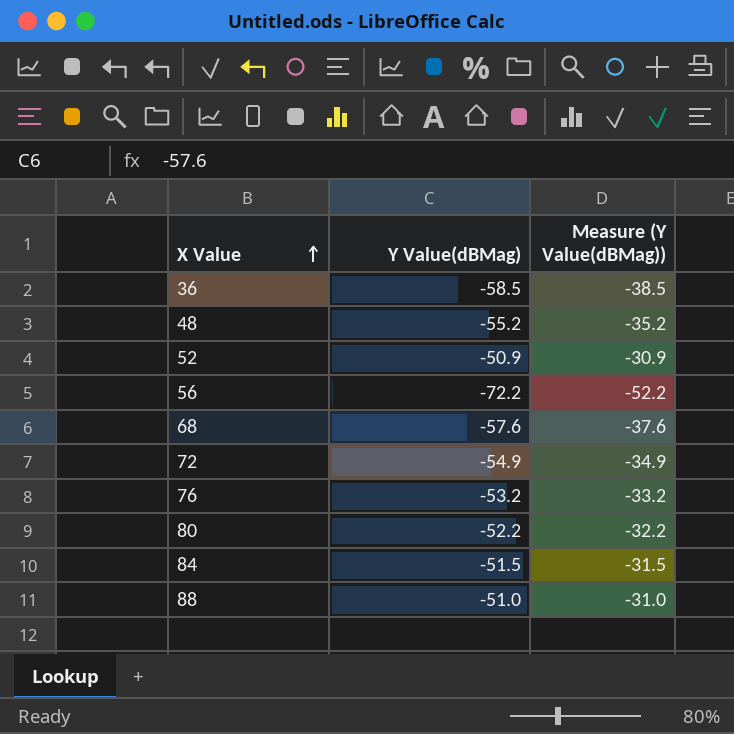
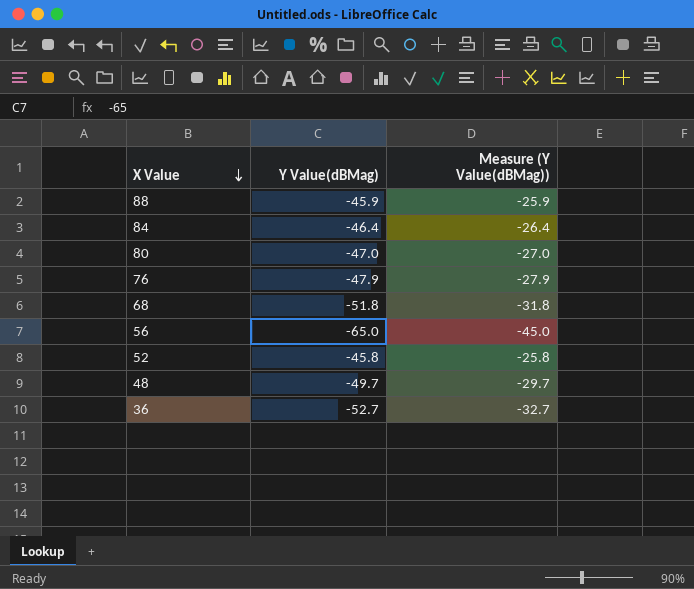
row order: X Value ascending -> X Value descending
row 72: -54.9 | -34.9 -> none
88 | Y Value(dBMag): -51.0 -> -45.9
88 | Measure (Y Value(dBMag)): -31.0 -> -25.9
84 | Y Value(dBMag): -51.5 -> -46.4
84 | Measure (Y Value(dBMag)): -31.5 -> -26.4
80 | Y Value(dBMag): -52.2 -> -47.0
80 | Measure (Y Value(dBMag)): -32.2 -> -27.0
76 | Y Value(dBMag): -53.2 -> -47.9
76 | Measure (Y Value(dBMag)): -33.2 -> -27.9
68 | Y Value(dBMag): -57.6 -> -51.8
68 | Measure (Y Value(dBMag)): -37.6 -> -31.8
56 | Y Value(dBMag): -72.2 -> -65.0
56 | Measure (Y Value(dBMag)): -52.2 -> -45.0
52 | Y Value(dBMag): -50.9 -> -45.8
52 | Measure (Y Value(dBMag)): -30.9 -> -25.8
48 | Y Value(dBMag): -55.2 -> -49.7
48 | Measure (Y Value(dBMag)): -35.2 -> -29.7
36 | Y Value(dBMag): -58.5 -> -52.7
36 | Measure (Y Value(dBMag)): -38.5 -> -32.7

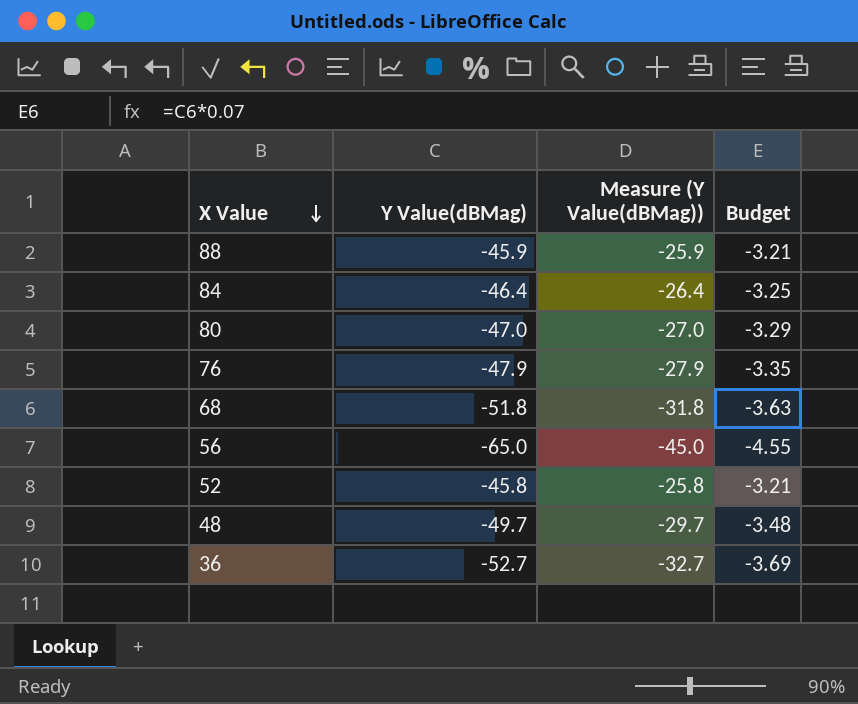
column Budget | formula: none -> [Y Value(dBMag)] * 0.07

